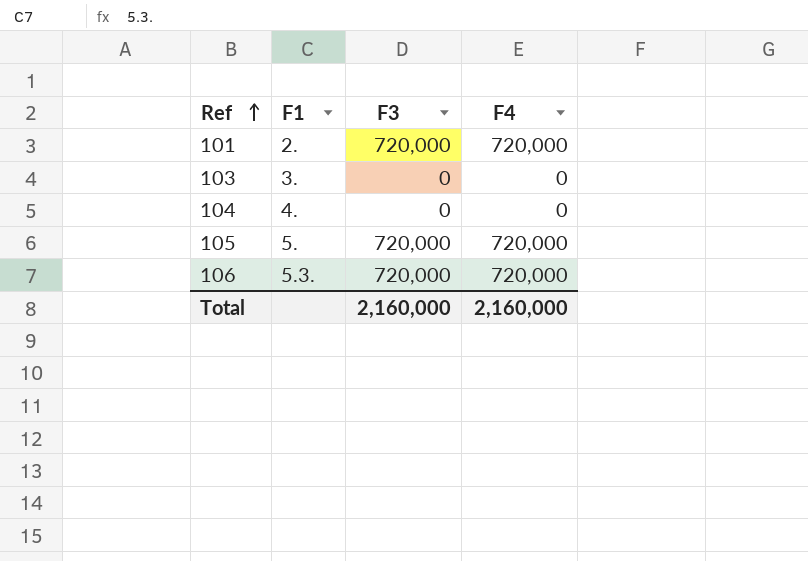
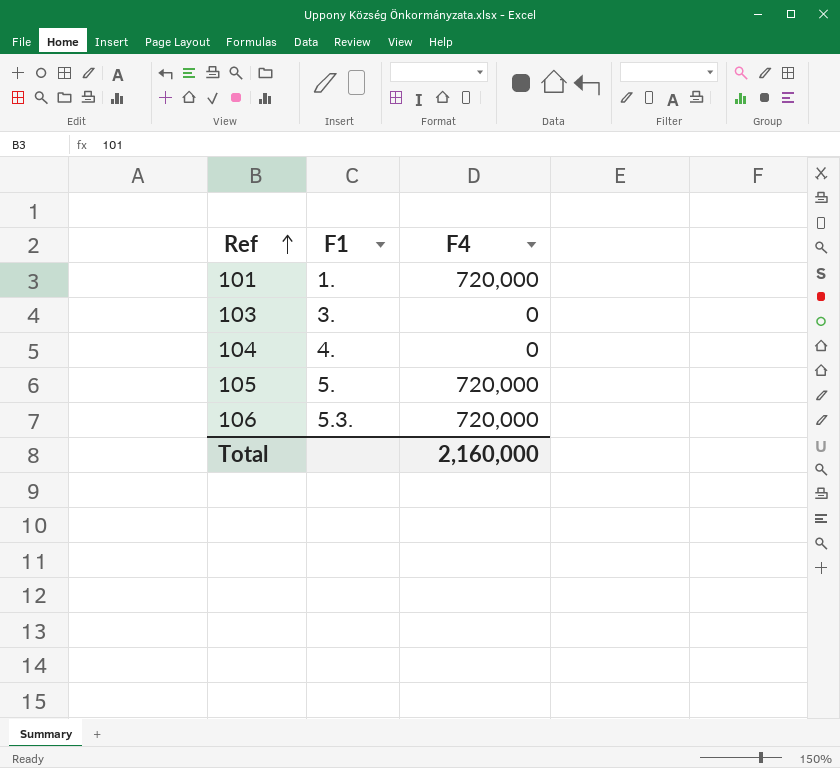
column F3 | position: 3 -> none
101 | F1: 2. -> 1.

